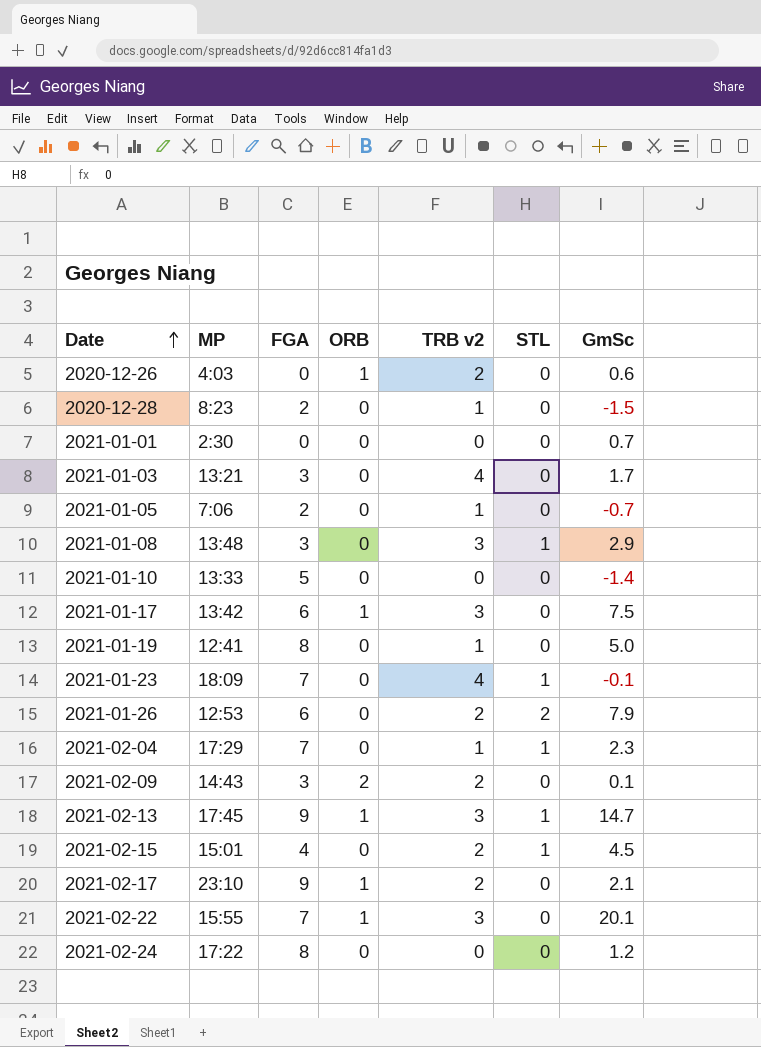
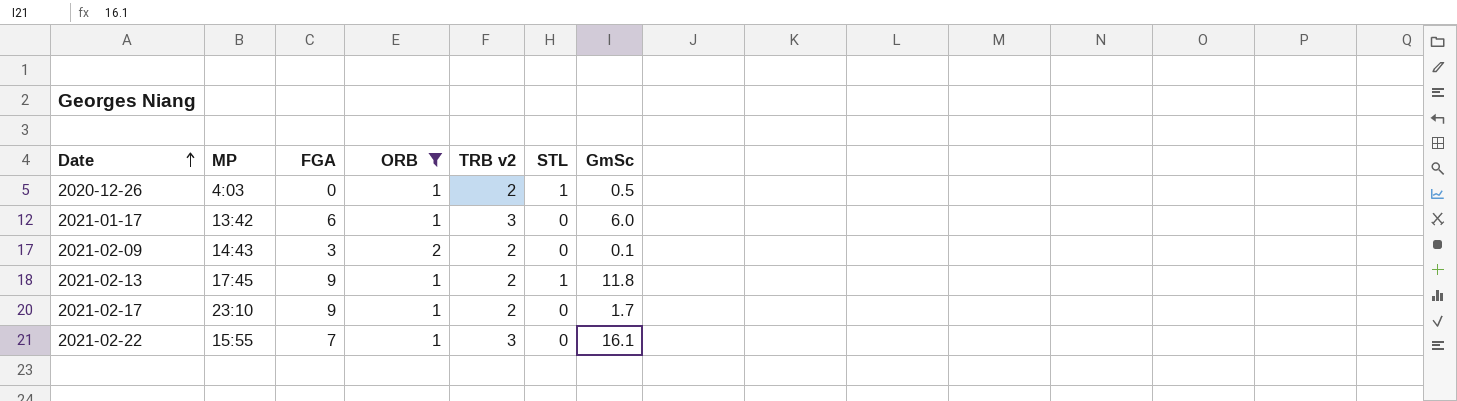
filter: none -> ORB != 0
2020-12-26 | STL: 0 -> 1
2020-12-26 | GmSc: 0.6 -> 0.5
2021-01-17 | GmSc: 7.5 -> 6.0
2021-02-13 | TRB v2: 3 -> 2
2021-02-13 | GmSc: 14.7 -> 11.8
2021-02-17 | GmSc: 2.1 -> 1.7
2021-02-22 | GmSc: 20.1 -> 16.1

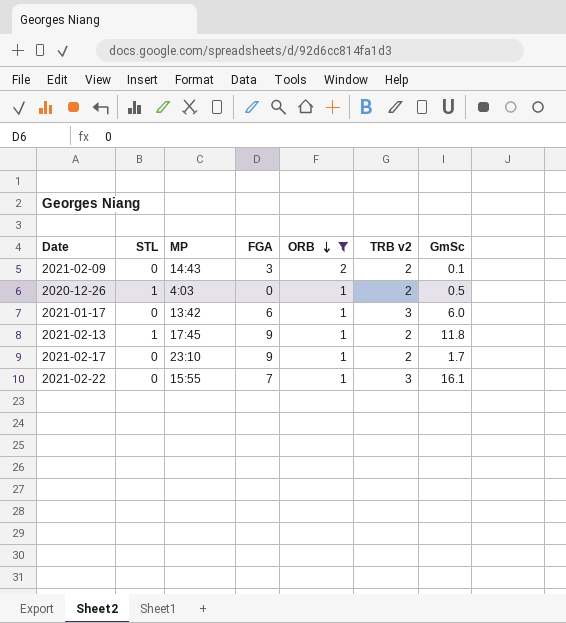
row order: Date ascending -> ORB descending
column STL | position: 6 -> 2

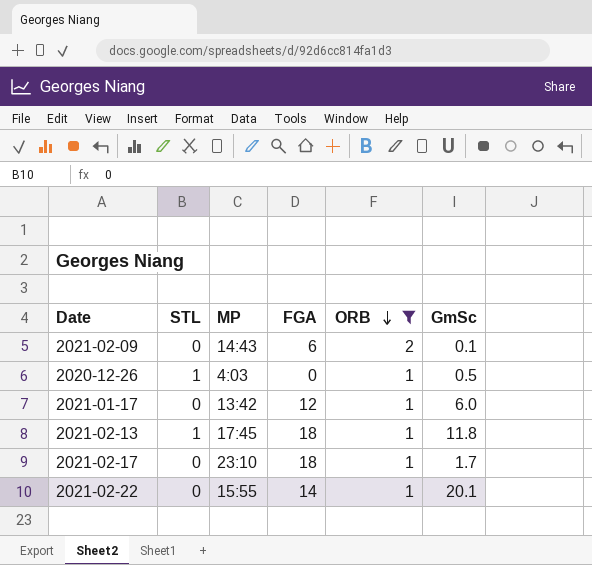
column TRB v2 | position: 6 -> none
2021-02-09 | FGA: 3 -> 6
2021-01-17 | FGA: 6 -> 12
2021-02-13 | FGA: 9 -> 18
2021-02-17 | FGA: 9 -> 18
2021-02-22 | FGA: 7 -> 14
2021-02-22 | GmSc: 16.1 -> 20.1

